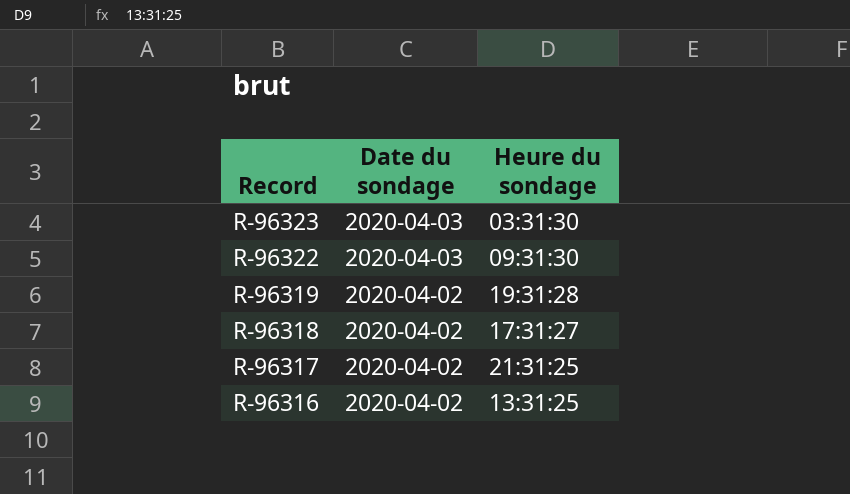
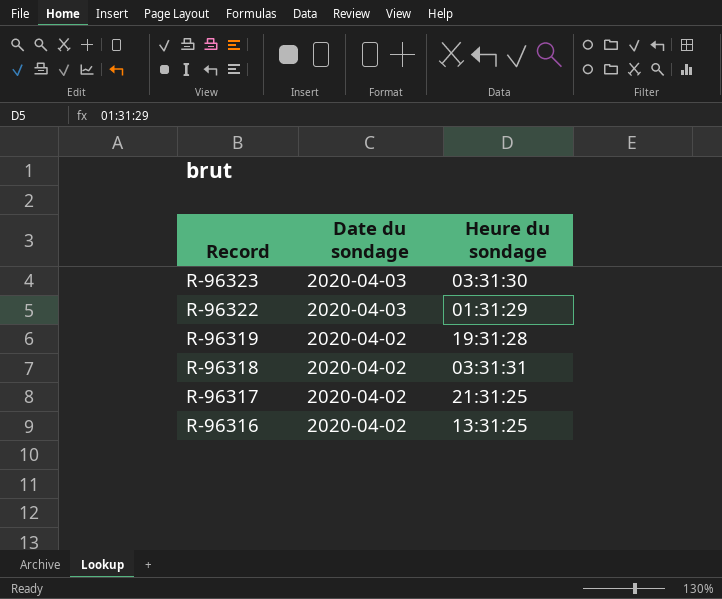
R-96322 | Heure du sondage: 09:31:30 -> 01:31:29
R-96318 | Heure du sondage: 17:31:27 -> 03:31:31

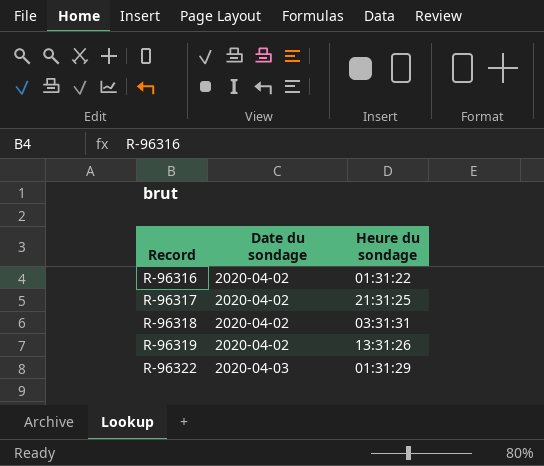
row order: Record descending -> Record ascending
row R-96323: 2020-04-03 | 03:31:30 -> none
R-96316 | Heure du sondage: 13:31:25 -> 01:31:22
R-96319 | Heure du sondage: 19:31:28 -> 13:31:26

